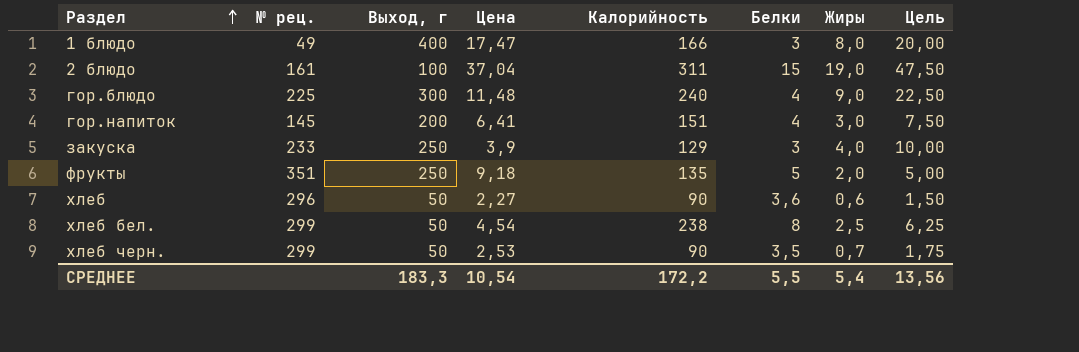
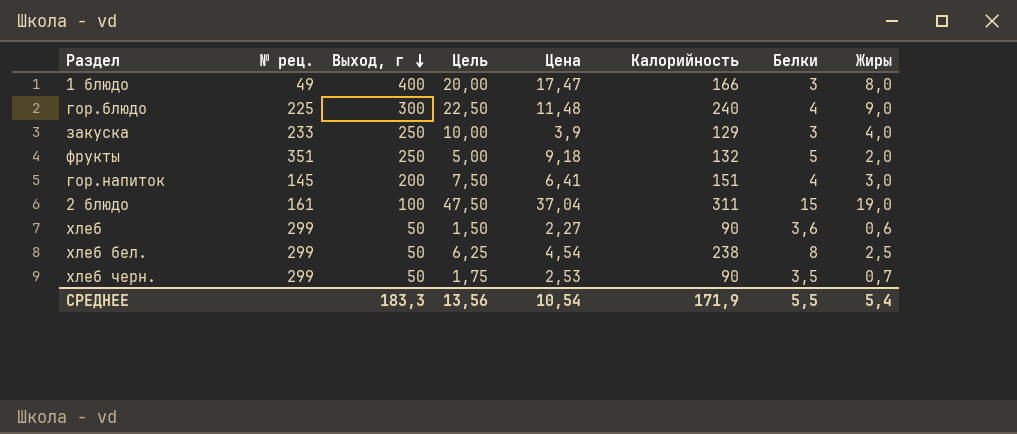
row order: Раздел ascending -> Выход, г descending
column Цель | position: 8 -> 4
фрукты | Калорийность: 135 -> 132
хлеб | № рец.: 296 -> 299
СРЕДНЕЕ | Калорийность: 172,2 -> 171,9

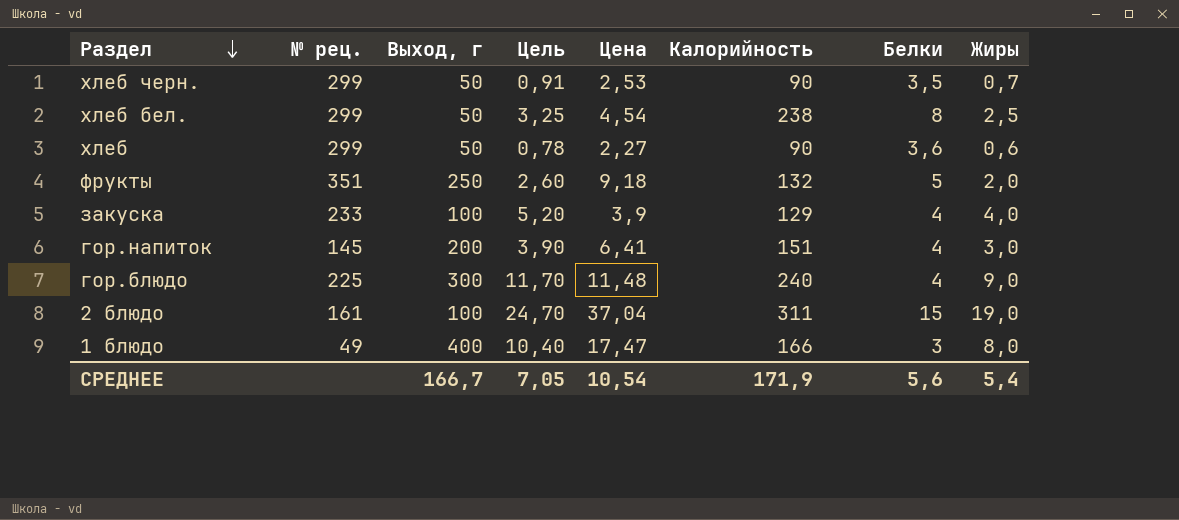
row order: Выход, г descending -> Раздел descending
column Цель | formula: [Жиры] * 2,5 -> [Жиры] * 1,3
закуска | Выход, г: 250 -> 100
закуска | Белки: 3 -> 4
СРЕДНЕЕ | Выход, г: 183,3 -> 166,7
СРЕДНЕЕ | Цель: 13,56 -> 7,05
СРЕДНЕЕ | Белки: 5,5 -> 5,6

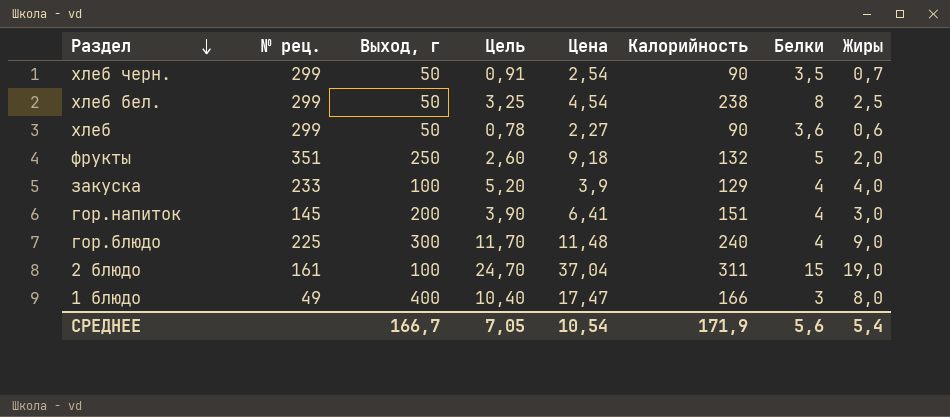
хлеб черн. | Цена: 2,53 -> 2,54

